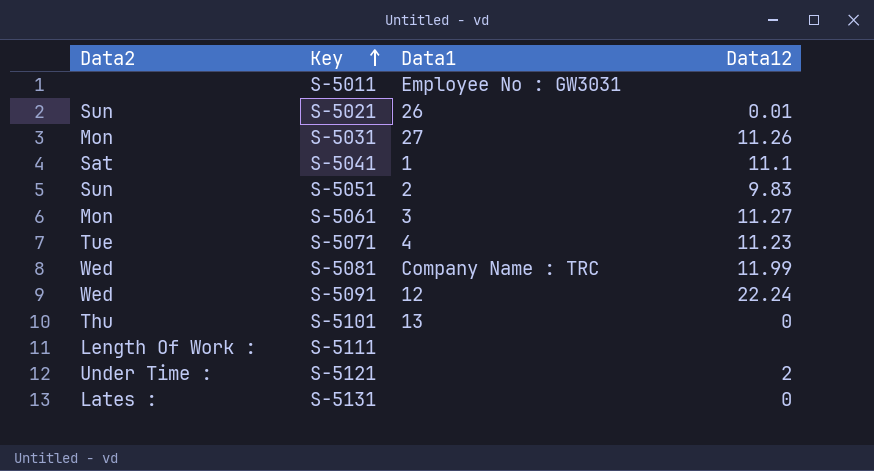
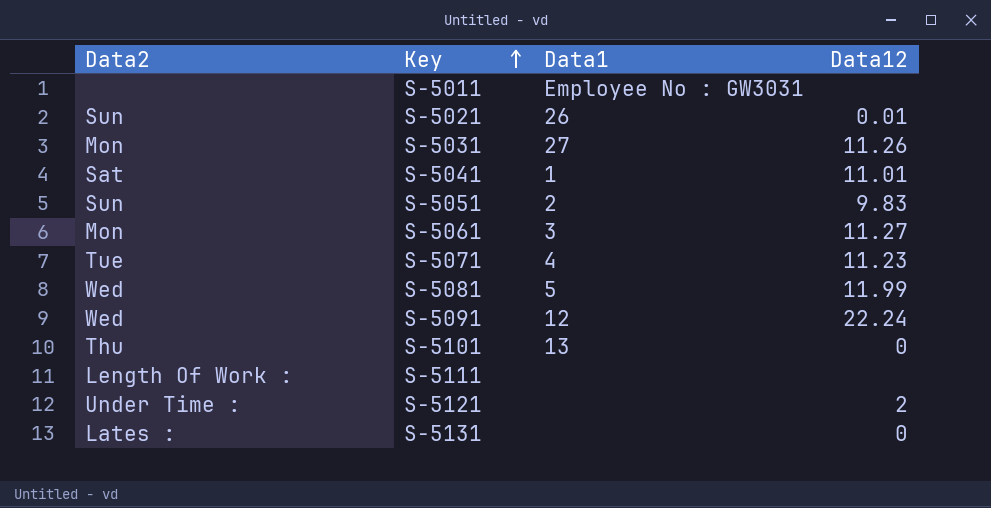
S-5041 | Data12: 11.1 -> 11.01
S-5081 | Data1: Company Name : TRC -> 5

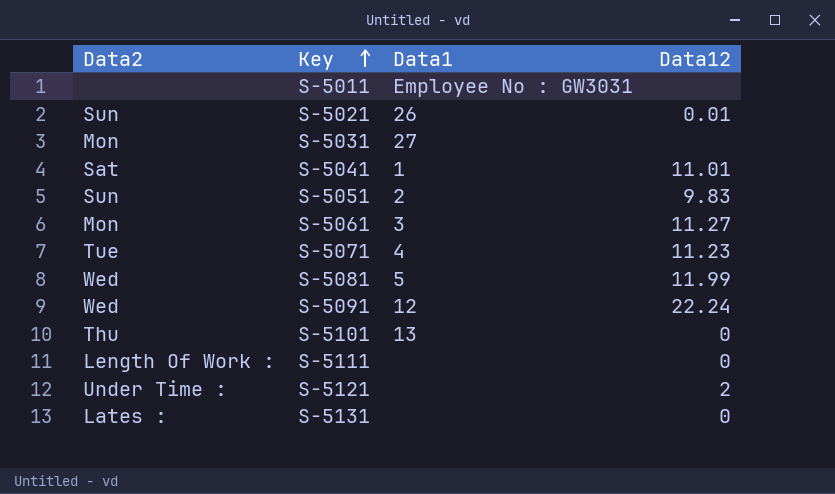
S-5031 | Data12: 11.26 -> none
S-5111 | Data12: none -> 0

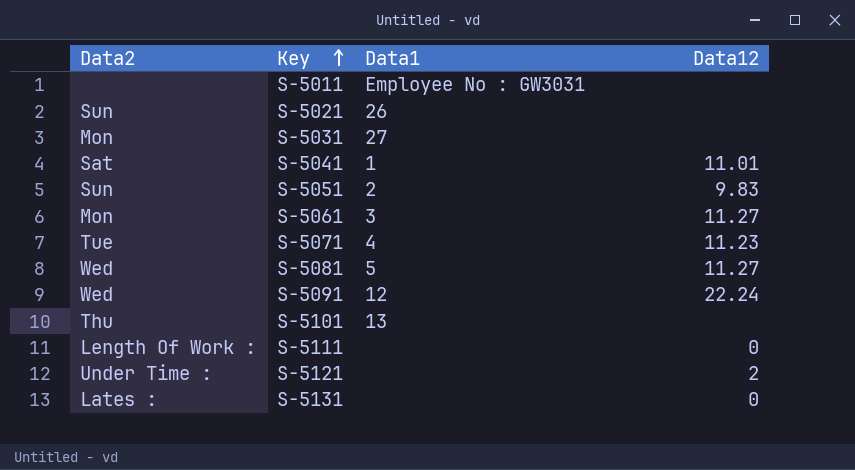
S-5021 | Data12: 0.01 -> none
S-5081 | Data12: 11.99 -> 11.27
S-5101 | Data12: 0 -> none

